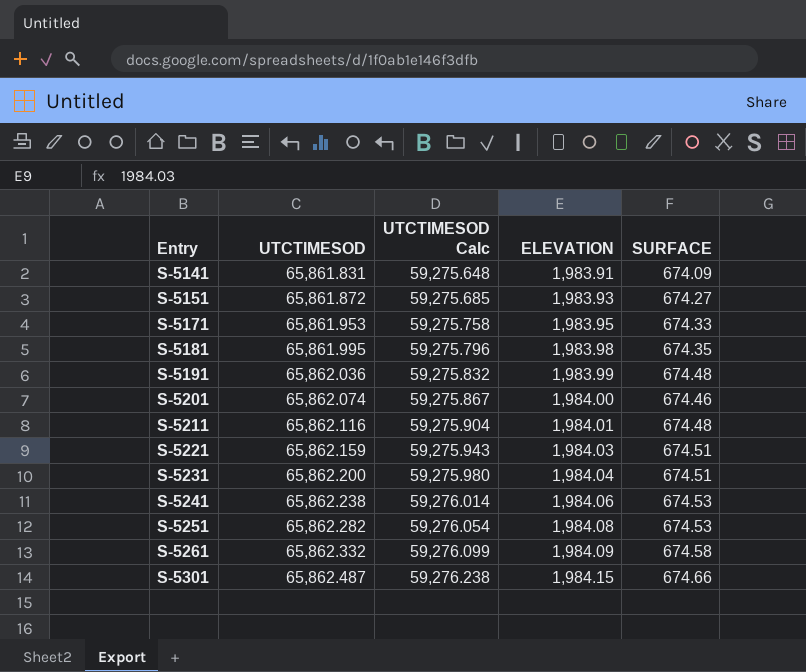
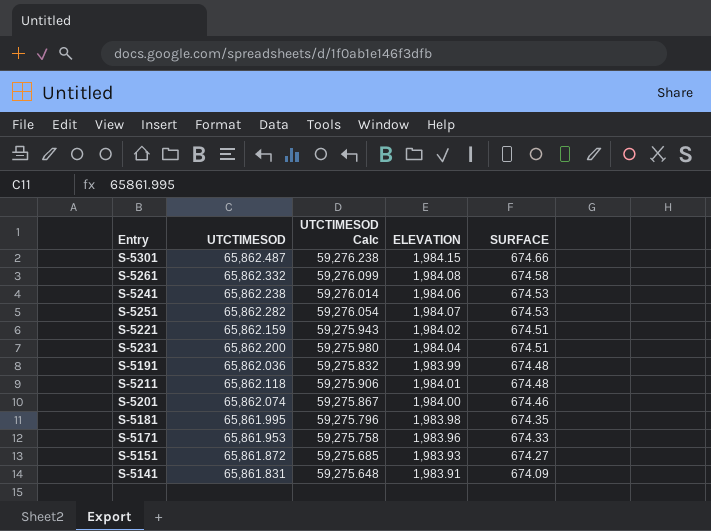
row order: Entry ascending -> SURFACE descending
S-5261 | ELEVATION: 1,984.09 -> 1,984.08
S-5251 | ELEVATION: 1,984.08 -> 1,984.07
S-5221 | ELEVATION: 1,984.03 -> 1,984.02
S-5211 | UTCTIMESOD: 65,862.116 -> 65,862.118
S-5211 | UTCTIMESOD Calc: 59,275.904 -> 59,275.906
S-5171 | ELEVATION: 1,983.95 -> 1,983.96

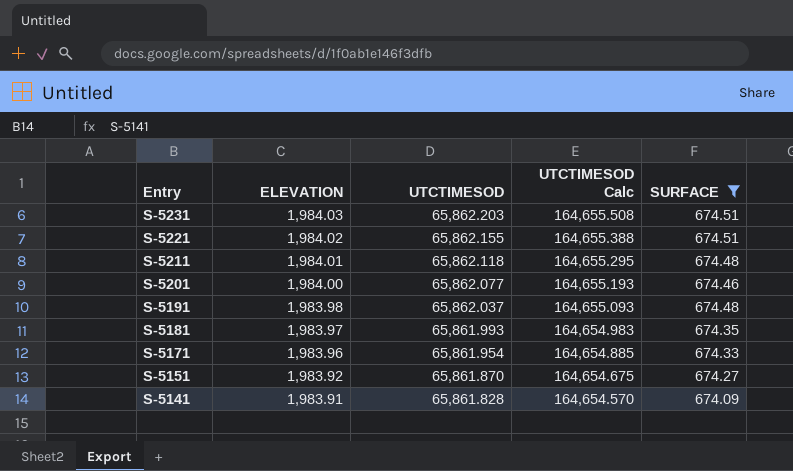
filter: none -> SURFACE <= 674.51
row order: SURFACE descending -> Entry descending
column ELEVATION | position: 4 -> 2
column UTCTIMESOD Calc | formula: [UTCTIMESOD] * 0.9 -> [UTCTIMESOD] * 2.5
S-5231 | ELEVATION: 1,984.04 -> 1,984.03
S-5231 | UTCTIMESOD: 65,862.200 -> 65,862.203
S-5221 | UTCTIMESOD: 65,862.159 -> 65,862.155
S-5201 | UTCTIMESOD: 65,862.074 -> 65,862.077
S-5191 | ELEVATION: 1,983.99 -> 1,983.98
S-5191 | UTCTIMESOD: 65,862.036 -> 65,862.037
S-5181 | ELEVATION: 1,983.98 -> 1,983.97
S-5181 | UTCTIMESOD: 65,861.995 -> 65,861.993
S-5171 | UTCTIMESOD: 65,861.953 -> 65,861.954
S-5151 | ELEVATION: 1,983.93 -> 1,983.92
S-5151 | UTCTIMESOD: 65,861.872 -> 65,861.870
S-5141 | UTCTIMESOD: 65,861.831 -> 65,861.828

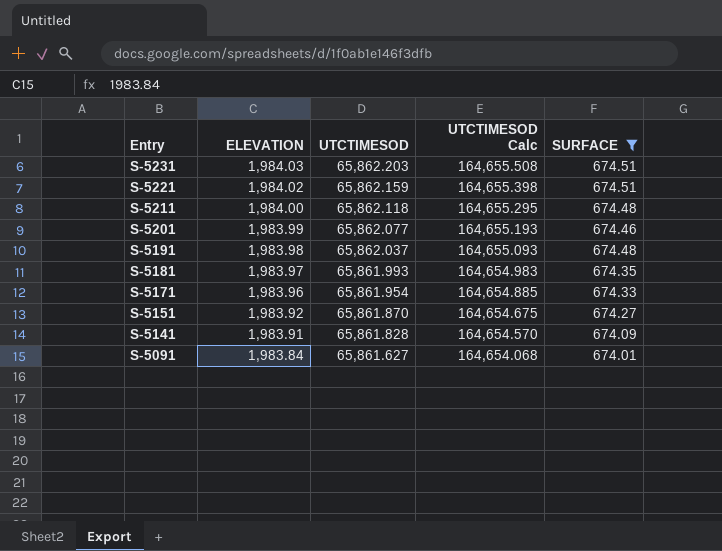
S-5221 | UTCTIMESOD: 65,862.155 -> 65,862.159
S-5221 | UTCTIMESOD Calc: 164,655.388 -> 164,655.398
S-5211 | ELEVATION: 1,984.01 -> 1,984.00
S-5201 | ELEVATION: 1,984.00 -> 1,983.99
row S-5091: none -> 1,983.84 | 65,861.627 | 164,654.068 | 674.01

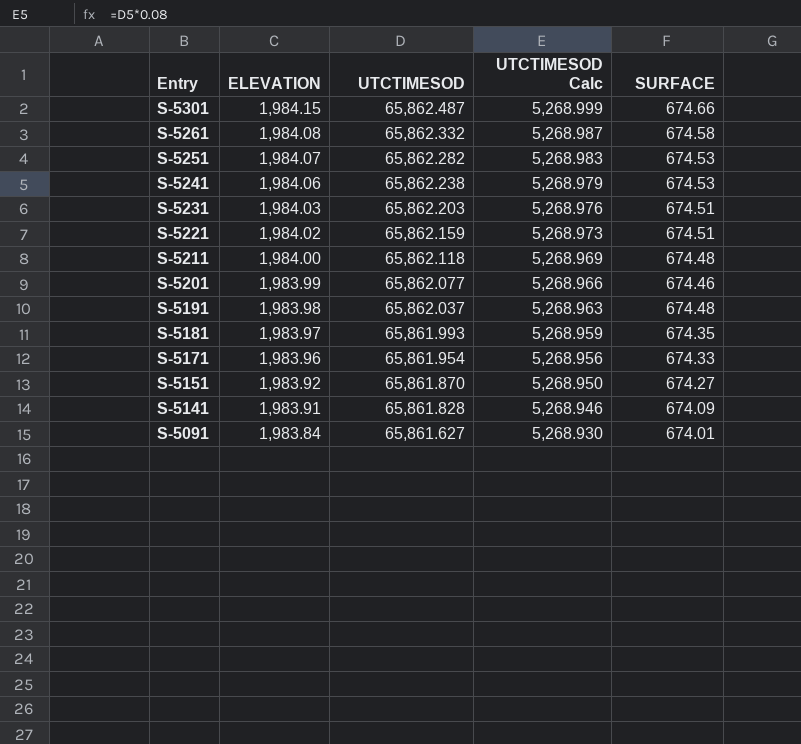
filter: SURFACE <= 674.51 -> none
column UTCTIMESOD Calc | formula: [UTCTIMESOD] * 2.5 -> [UTCTIMESOD] * 0.08

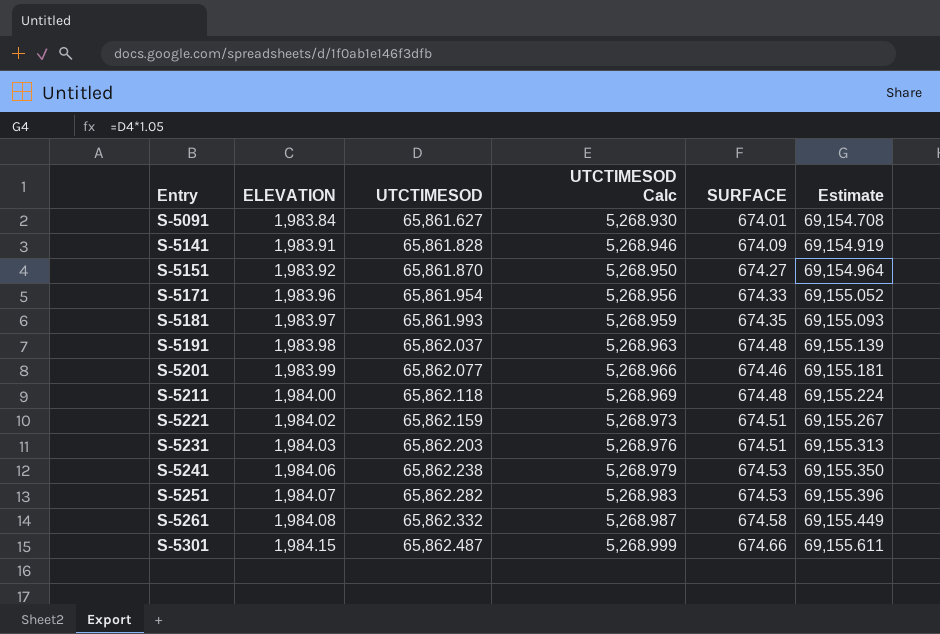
row order: Entry descending -> Entry ascending
column Estimate | formula: none -> [UTCTIMESOD] * 1.05

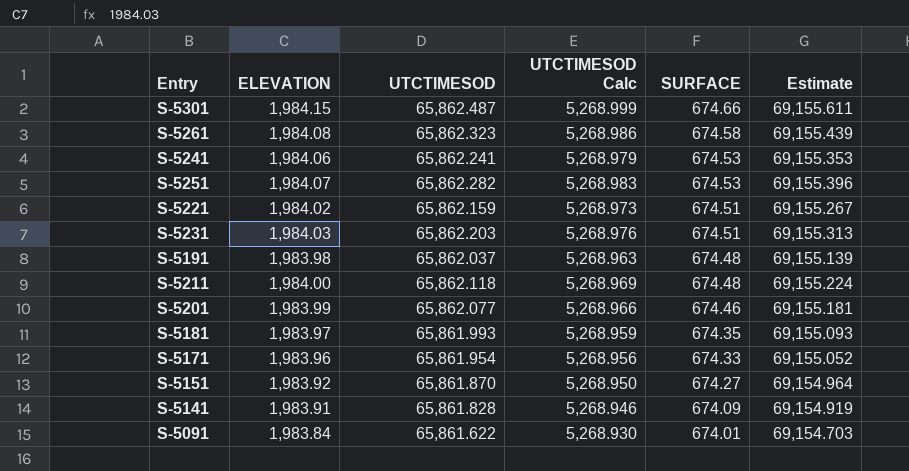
row order: Entry ascending -> SURFACE descending
S-5261 | UTCTIMESOD: 65,862.332 -> 65,862.323
S-5261 | UTCTIMESOD Calc: 5,268.987 -> 5,268.986
S-5261 | Estimate: 69,155.449 -> 69,155.439
S-5241 | UTCTIMESOD: 65,862.238 -> 65,862.241
S-5241 | Estimate: 69,155.350 -> 69,155.353
S-5091 | UTCTIMESOD: 65,861.627 -> 65,861.622
S-5091 | Estimate: 69,154.708 -> 69,154.703

